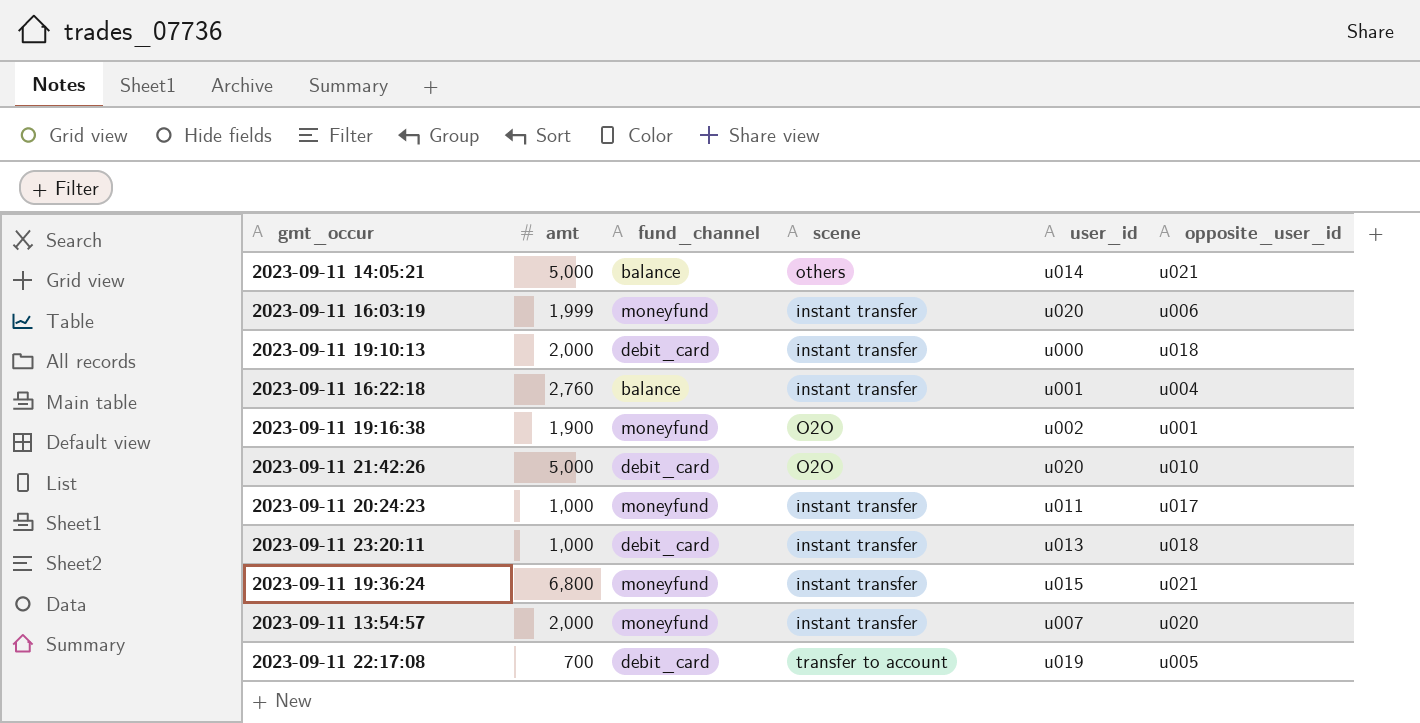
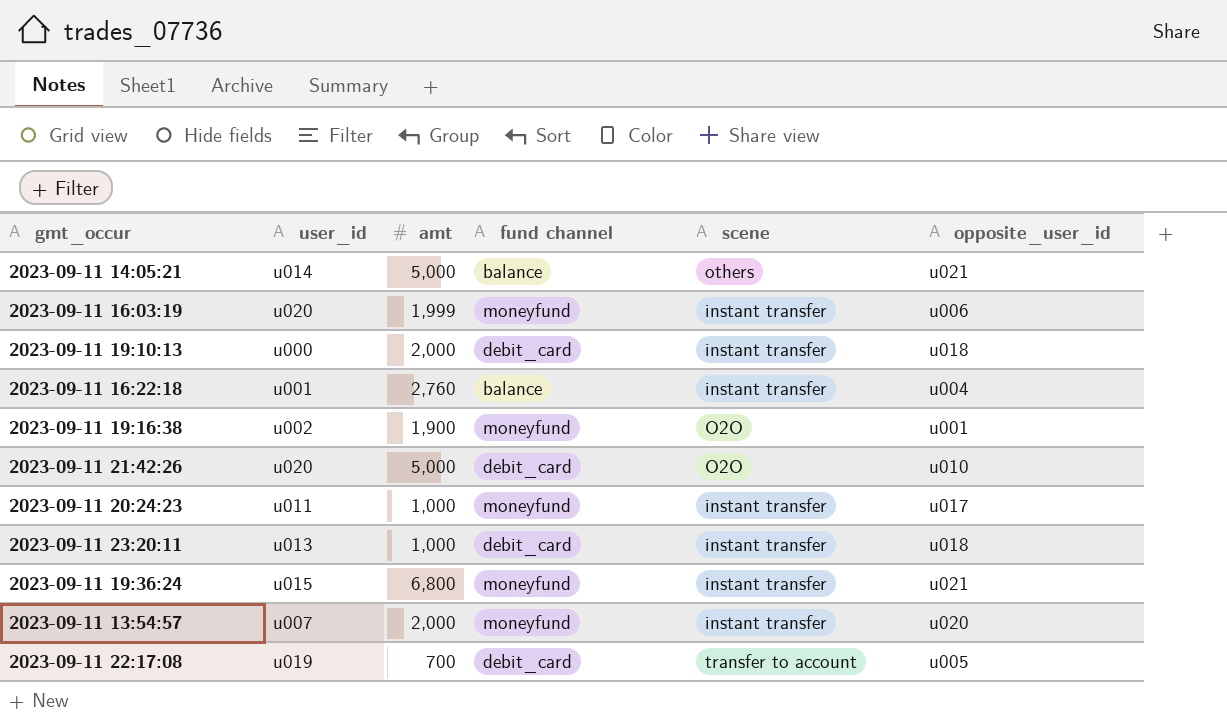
column user_id | position: 5 -> 2
column name: fund_channel -> fund channel

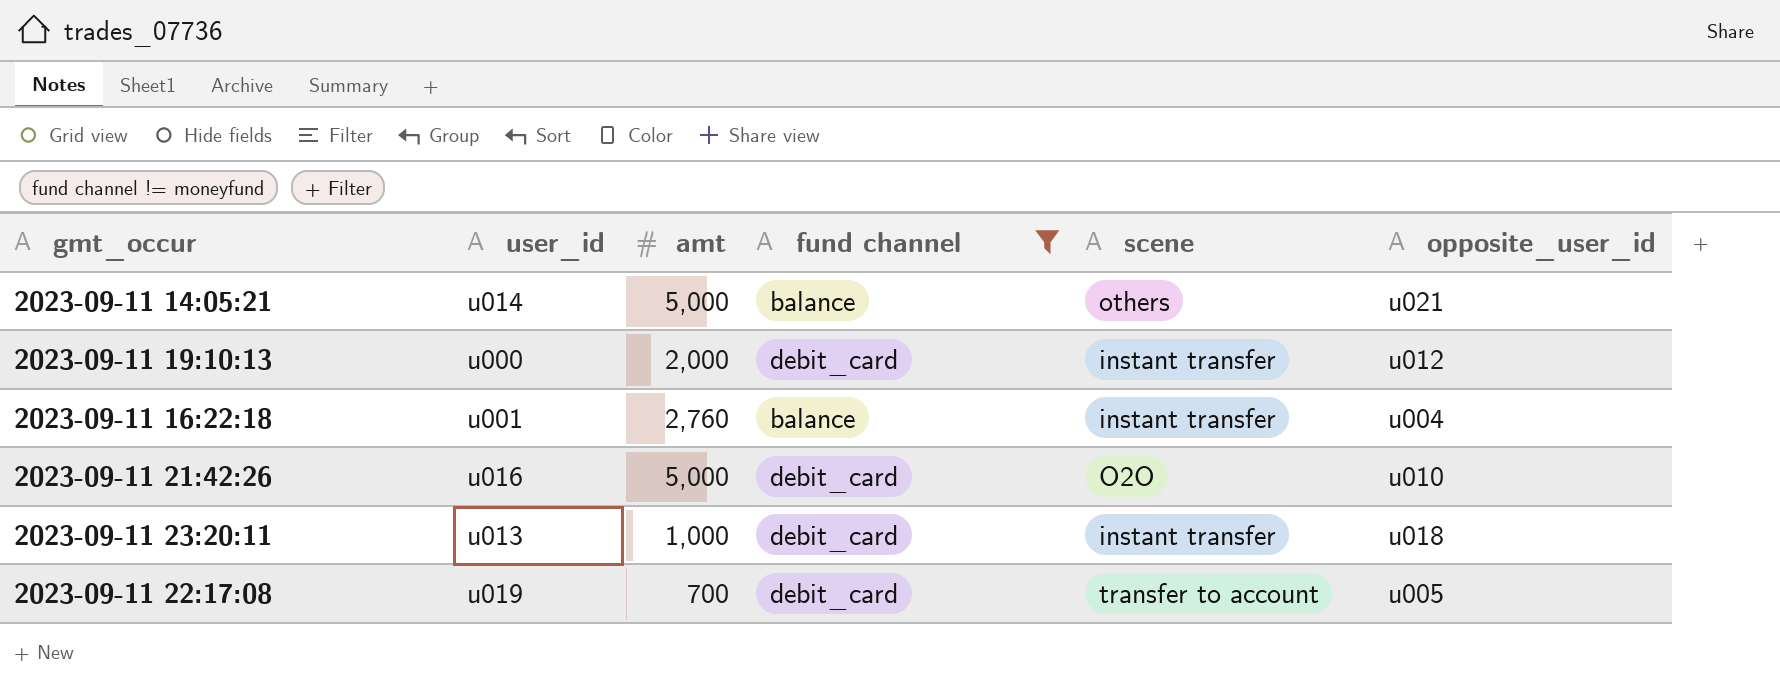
filter: none -> fund channel != moneyfund
2023-09-11 19:10:13 | opposite_user_id: u018 -> u012
2023-09-11 21:42:26 | user_id: u020 -> u016

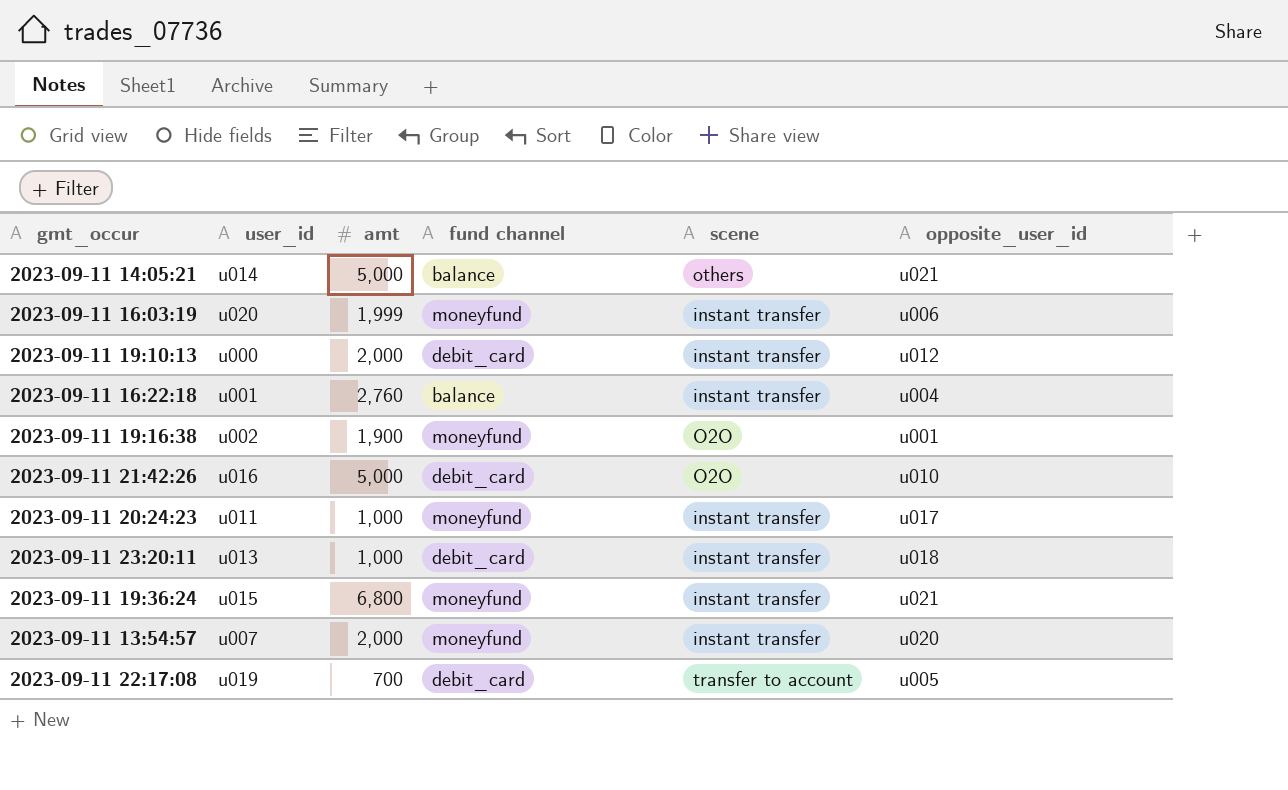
filter: fund channel != moneyfund -> none

